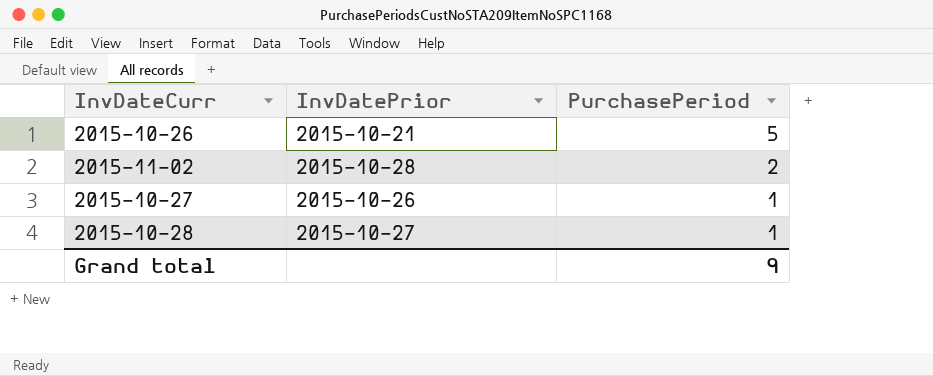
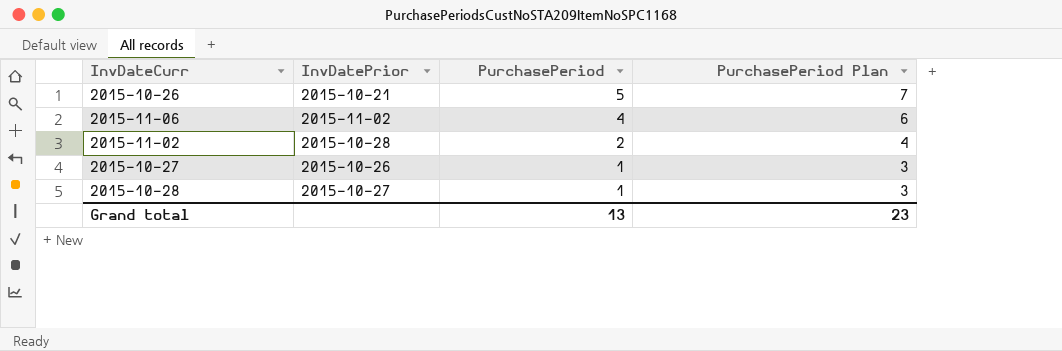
column PurchasePeriod Plan | formula: none -> [PurchasePeriod] + 2
row 2015-11-06: none -> 2015-11-02 | 4 | 6
Grand total | PurchasePeriod: 9 -> 13

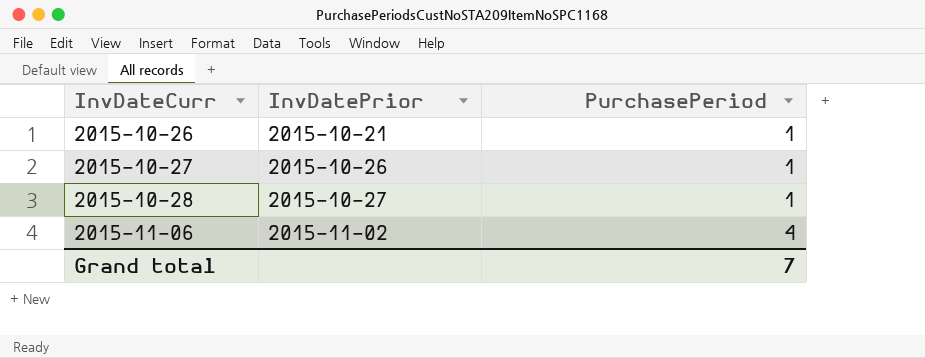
row order: PurchasePeriod descending -> InvDateCurr ascending
column PurchasePeriod Plan | formula: [PurchasePeriod] + 2 -> none
row 2015-11-02: 2015-10-28 | 2 | 4 -> none
2015-10-26 | PurchasePeriod: 5 -> 1
Grand total | PurchasePeriod: 13 -> 7

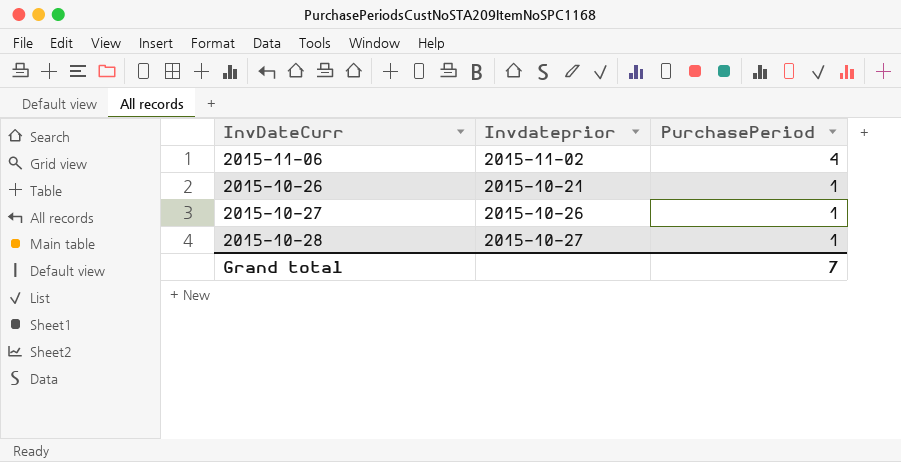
row order: InvDateCurr ascending -> PurchasePeriod descending
column name: InvDatePrior -> Invdateprior

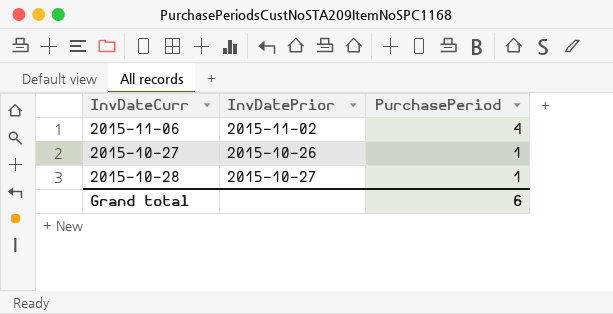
column name: Invdateprior -> InvDatePrior
row 2015-10-26: 2015-10-21 | 1 -> none
Grand total | PurchasePeriod: 7 -> 6

